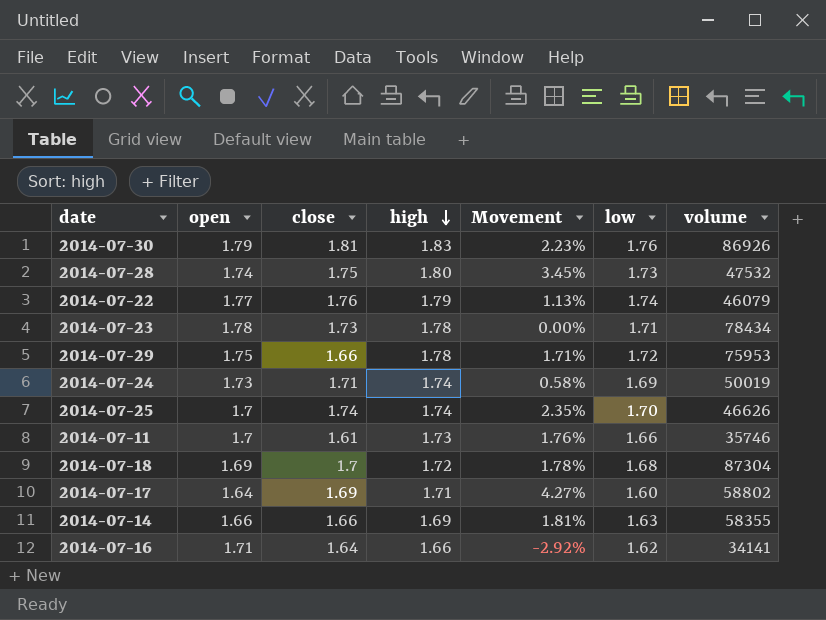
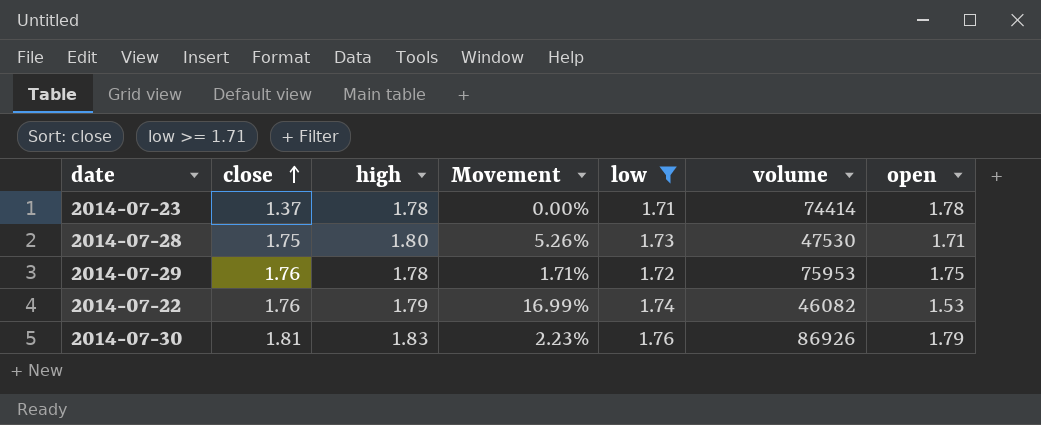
filter: none -> low >= 1.71
row order: high descending -> close ascending
column open | position: 2 -> 7
2014-07-23 | close: 1.73 -> 1.37
2014-07-23 | volume: 78434 -> 74414
2014-07-28 | Movement: 3.45% -> 5.26%
2014-07-28 | volume: 47532 -> 47530
2014-07-28 | open: 1.74 -> 1.71
2014-07-29 | close: 1.66 -> 1.76
2014-07-22 | Movement: 1.13% -> 16.99%
2014-07-22 | volume: 46079 -> 46082
2014-07-22 | open: 1.77 -> 1.53

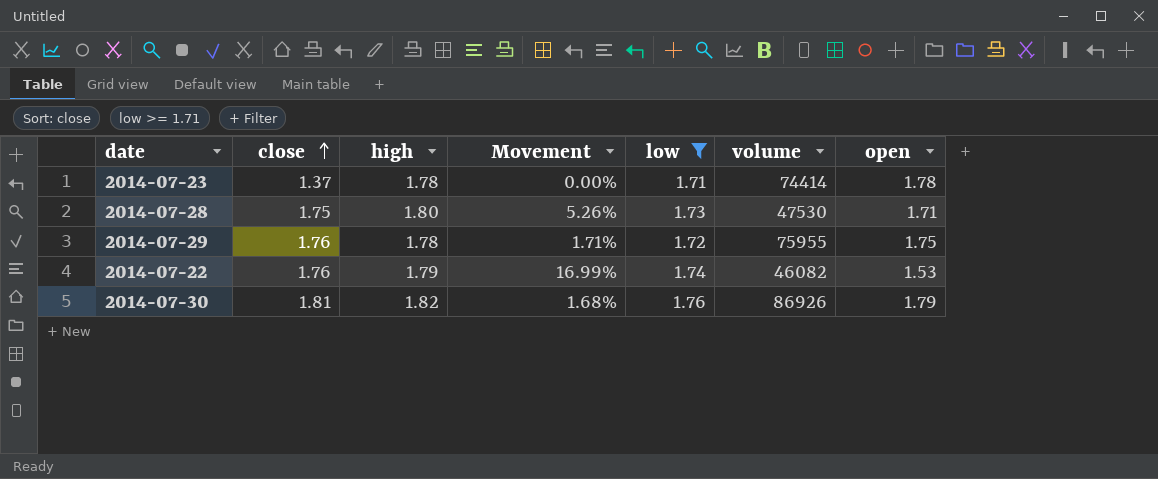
2014-07-29 | volume: 75953 -> 75955
2014-07-30 | high: 1.83 -> 1.82
2014-07-30 | Movement: 2.23% -> 1.68%

